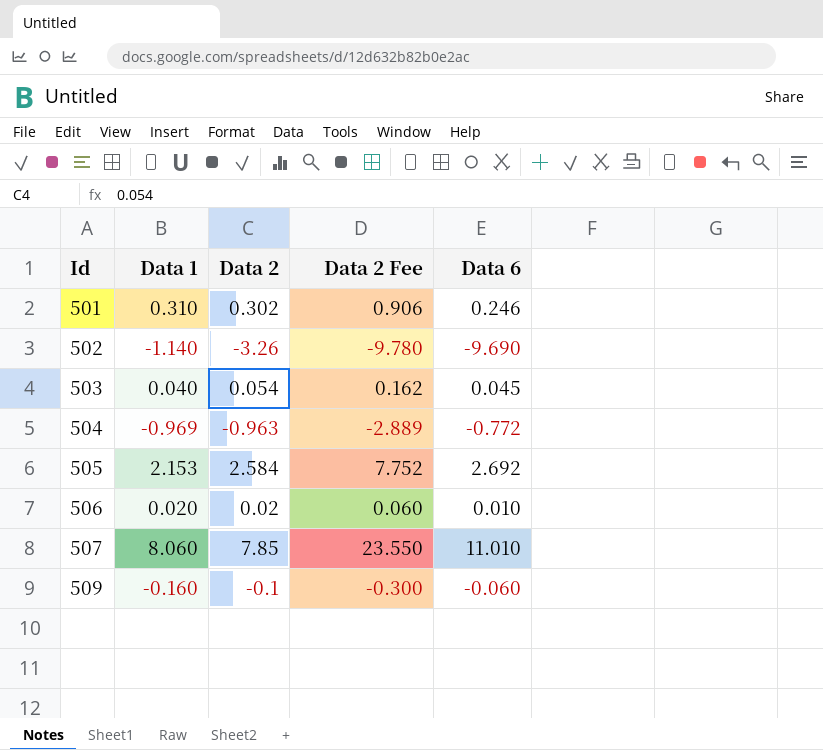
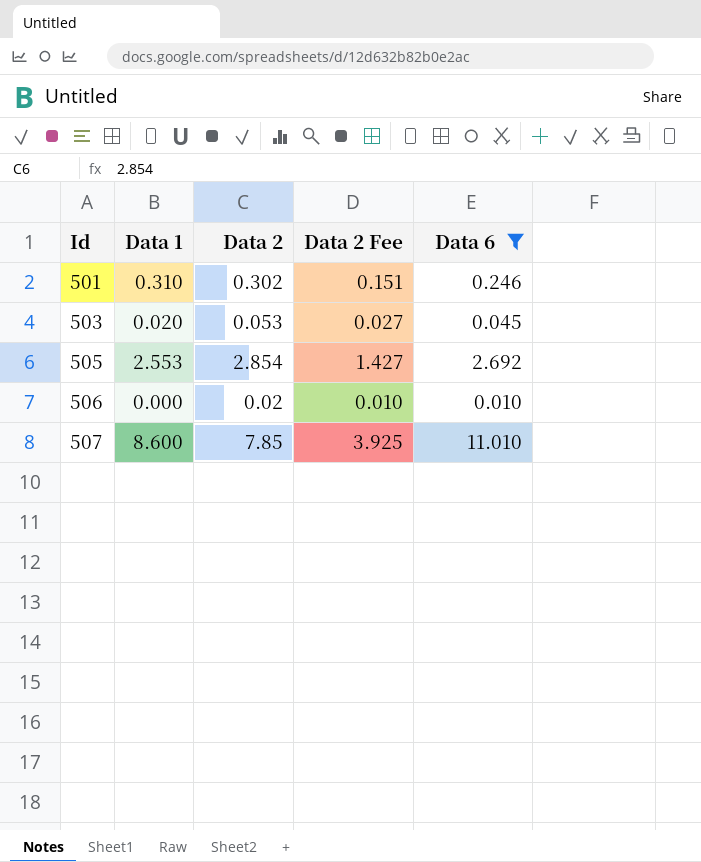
filter: none -> Data 6 >= 0.010
column Data 2 Fee | formula: [Data 2] * 3 -> [Data 2] * 0.5
503 | Data 1: 0.040 -> 0.020
503 | Data 2: 0.054 -> 0.053
505 | Data 1: 2.153 -> 2.553
505 | Data 2: 2.584 -> 2.854
506 | Data 1: 0.020 -> 0.000
507 | Data 1: 8.060 -> 8.600

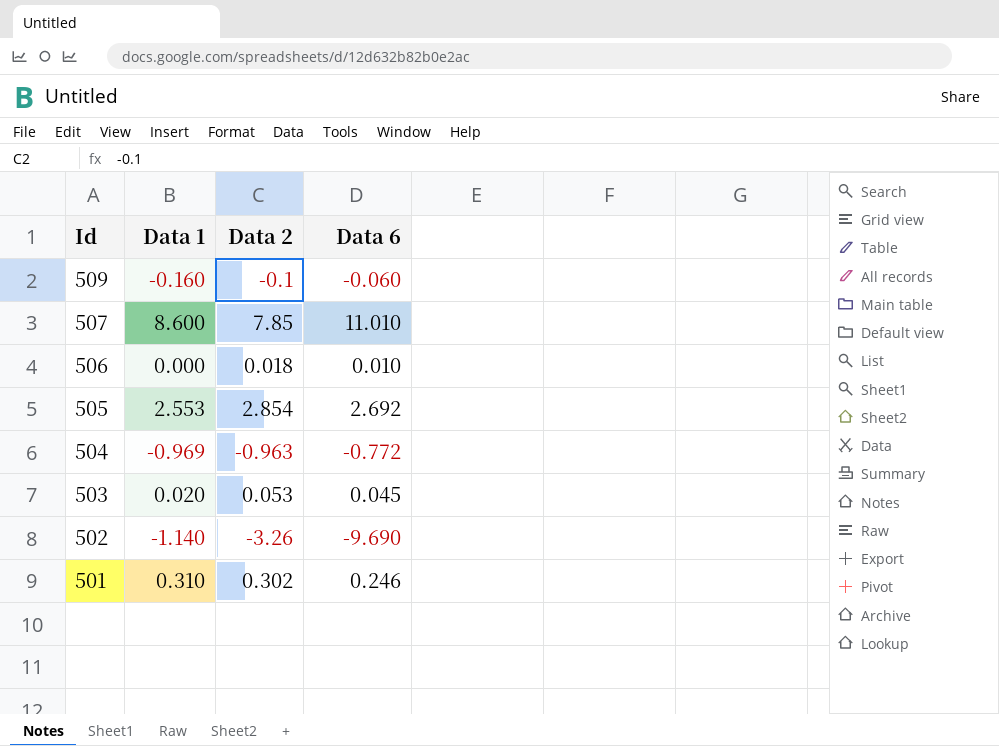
filter: Data 6 >= 0.010 -> none
row order: Id ascending -> Id descending
column Data 2 Fee | formula: [Data 2] * 0.5 -> none
506 | Data 2: 0.02 -> 0.018

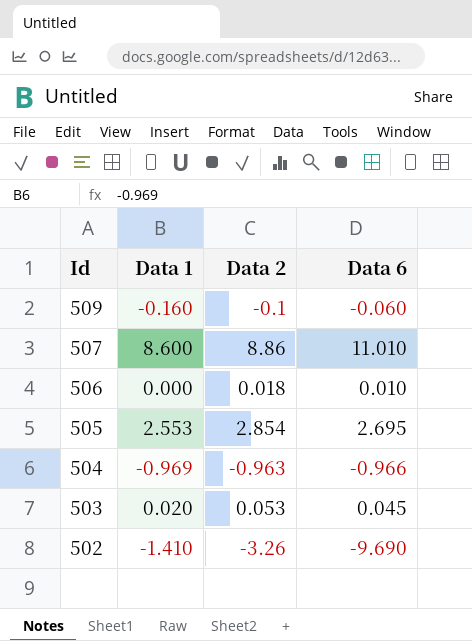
row 501: 0.310 | 0.302 | 0.246 -> none
507 | Data 2: 7.85 -> 8.86
505 | Data 6: 2.692 -> 2.695
504 | Data 6: -0.772 -> -0.966
502 | Data 1: -1.140 -> -1.410

